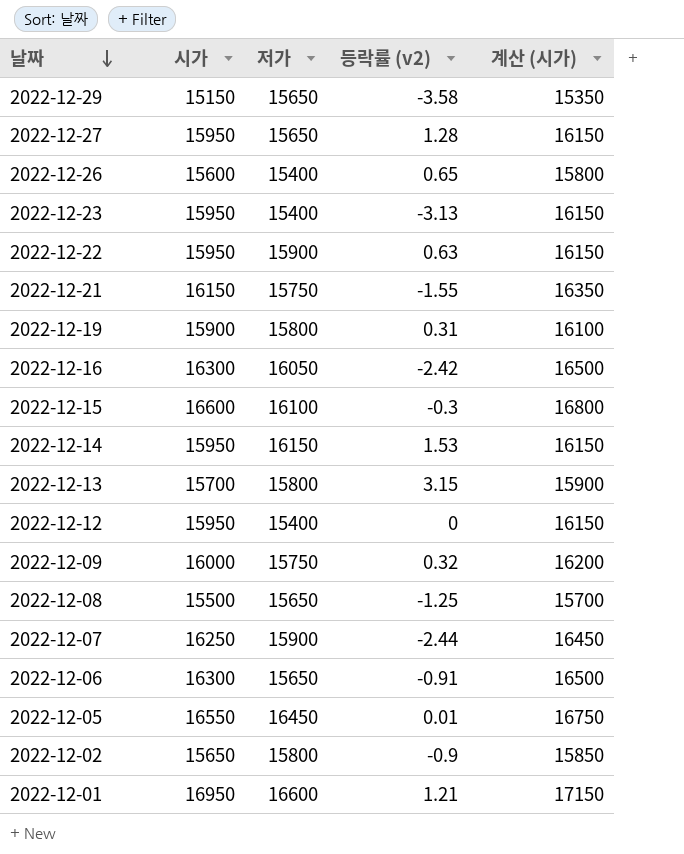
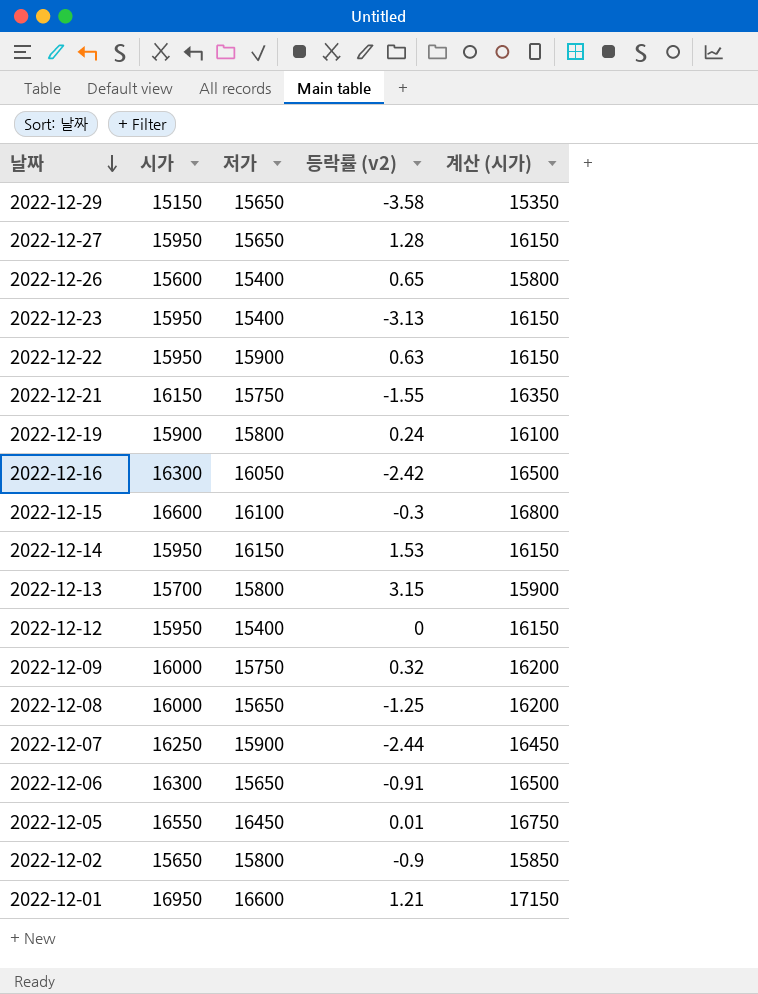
2022-12-19 | 등락률 (v2): 0.31 -> 0.24
2022-12-08 | 시가: 15500 -> 16000
2022-12-08 | 계산 (시가): 15700 -> 16200

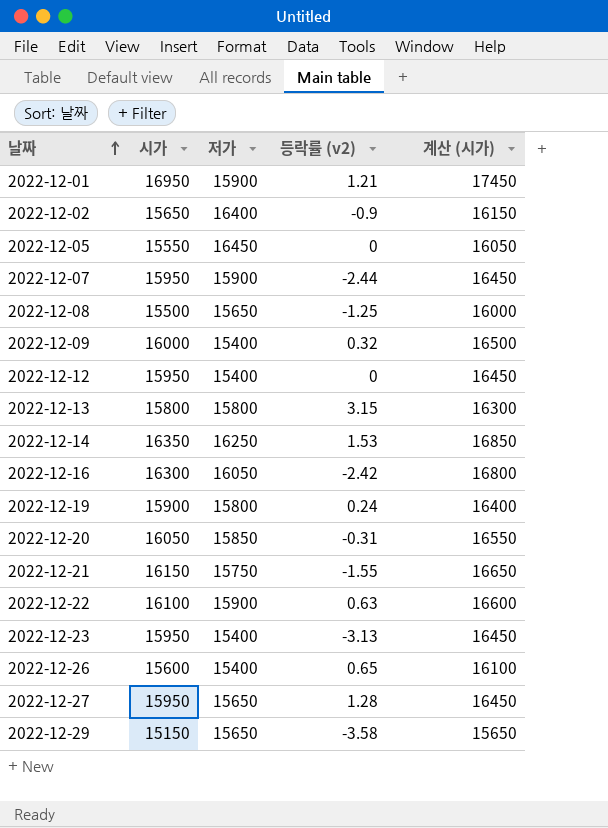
row order: 날짜 descending -> 날짜 ascending
column 계산 (시가) | formula: [시가] + 200 -> [시가] + 500
row 2022-12-15: 16600 | 16100 | -0.3 | 16800 -> none
row 2022-12-06: 16300 | 15650 | -0.91 | 16500 -> none
2022-12-01 | 저가: 16600 -> 15900
2022-12-02 | 저가: 15800 -> 16400
2022-12-05 | 시가: 16550 -> 15550
2022-12-05 | 등락률 (v2): 0.01 -> 0
2022-12-07 | 시가: 16250 -> 15950
2022-12-08 | 시가: 16000 -> 15500
2022-12-09 | 저가: 15750 -> 15400
2022-12-13 | 시가: 15700 -> 15800
2022-12-14 | 시가: 15950 -> 16350
2022-12-14 | 저가: 16150 -> 16250
row 2022-12-20: none -> 16050 | 15850 | -0.31 | 16550
2022-12-22 | 시가: 15950 -> 16100

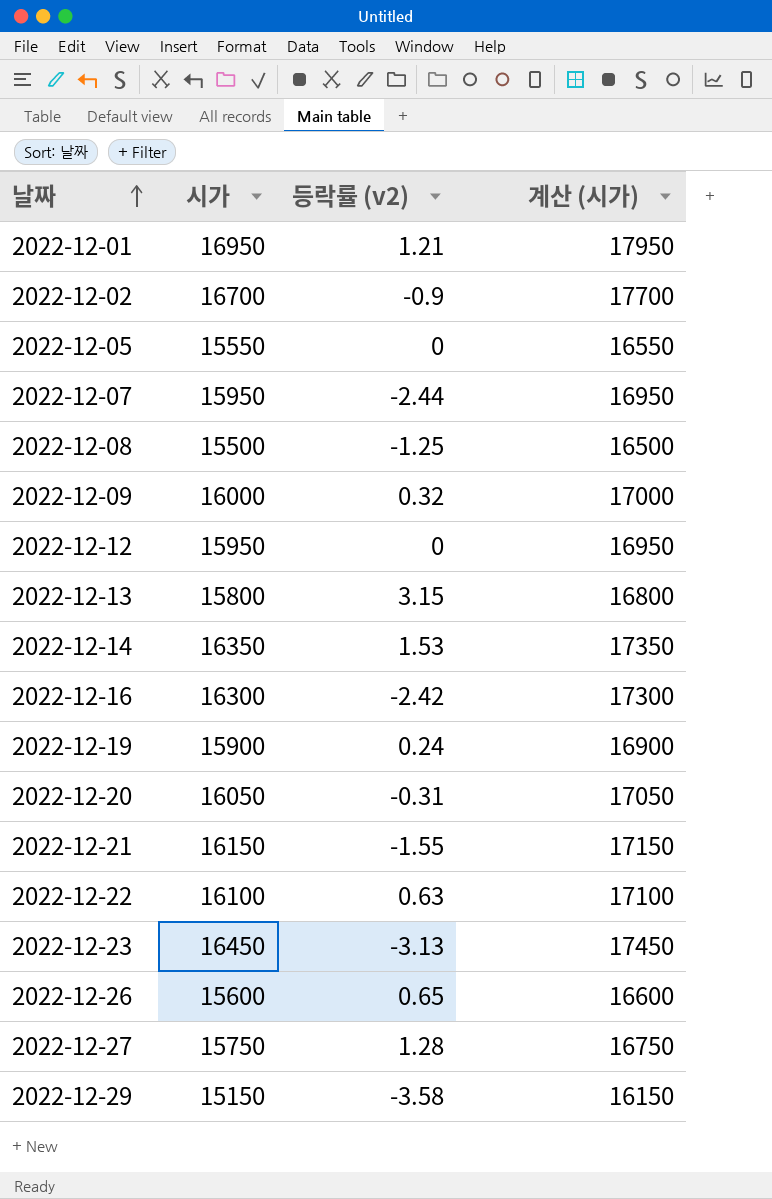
column 저가 | position: 3 -> none
column 계산 (시가) | formula: [시가] + 500 -> [시가] + 1000
2022-12-02 | 시가: 15650 -> 16700
2022-12-23 | 시가: 15950 -> 16450
2022-12-27 | 시가: 15950 -> 15750

